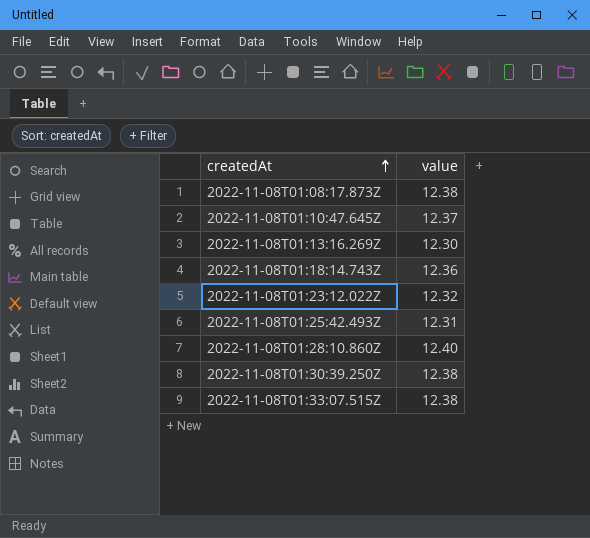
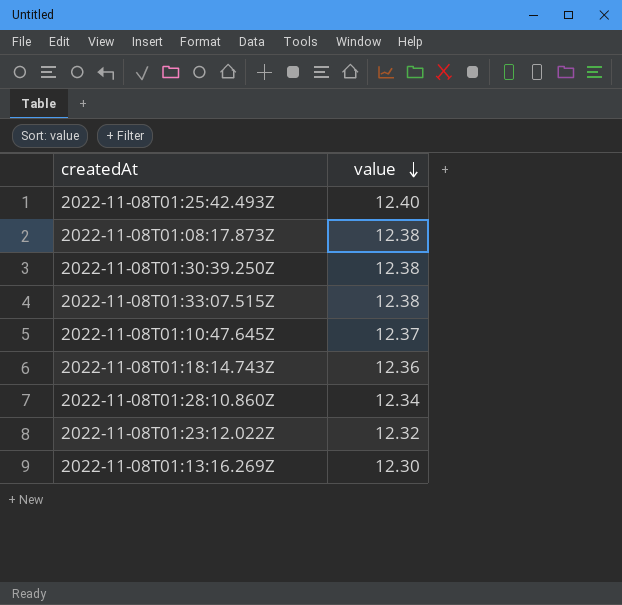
row order: createdAt ascending -> value descending
2022-11-08T01:25:42.493Z | value: 12.31 -> 12.40
2022-11-08T01:28:10.860Z | value: 12.40 -> 12.34

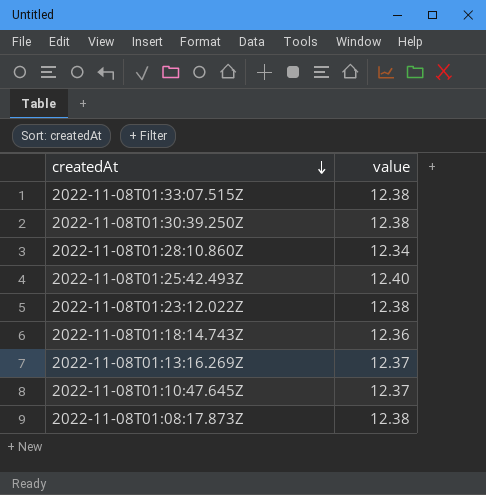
row order: value descending -> createdAt descending
2022-11-08T01:23:12.022Z | value: 12.32 -> 12.38
2022-11-08T01:13:16.269Z | value: 12.30 -> 12.37

